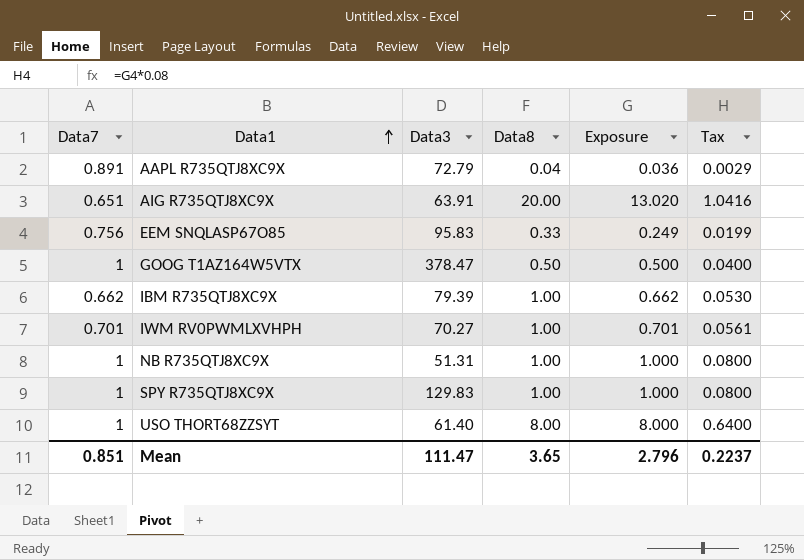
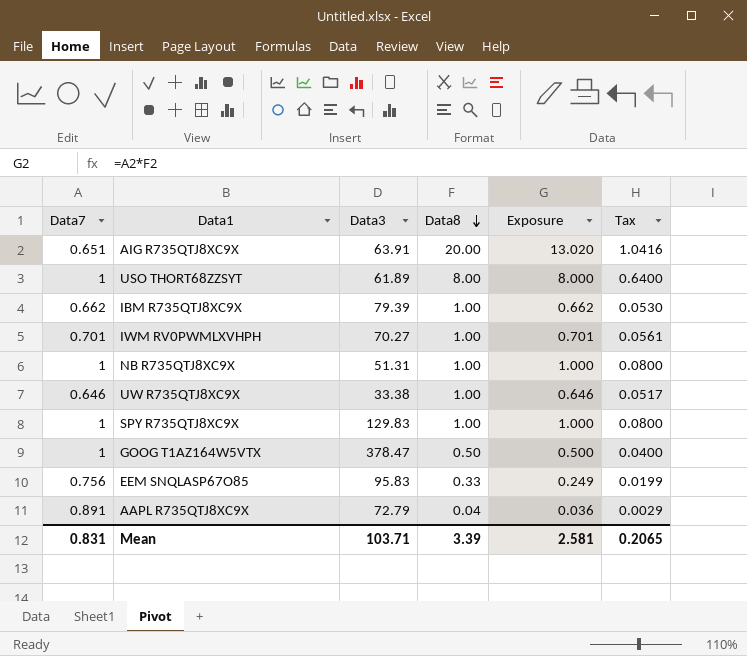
row order: Data1 ascending -> Data8 descending
USO THORT68ZZSYT | Data3: 61.40 -> 61.89
row UW R735QTJ8XC9X: none -> 0.646 | 33.38 | 1.00 | 0.646 | 0.0517
Mean | Data7: 0.851 -> 0.831
Mean | Data3: 111.47 -> 103.71
Mean | Data8: 3.65 -> 3.39
Mean | Exposure: 2.796 -> 2.581
Mean | Tax: 0.2237 -> 0.2065

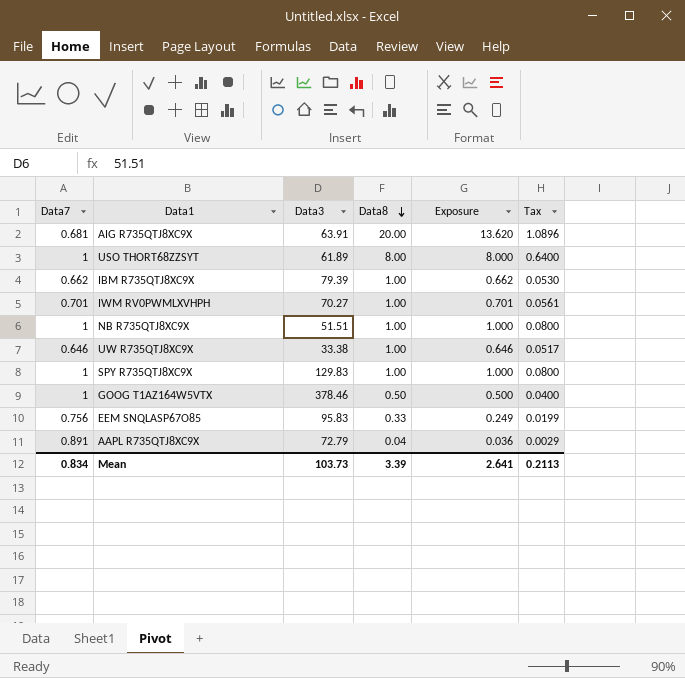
AIG R735QTJ8XC9X | Data7: 0.651 -> 0.681
AIG R735QTJ8XC9X | Exposure: 13.020 -> 13.620
AIG R735QTJ8XC9X | Tax: 1.0416 -> 1.0896
NB R735QTJ8XC9X | Data3: 51.31 -> 51.51
GOOG T1AZ164W5VTX | Data3: 378.47 -> 378.46
Mean | Data7: 0.831 -> 0.834
Mean | Data3: 103.71 -> 103.73
Mean | Exposure: 2.581 -> 2.641
Mean | Tax: 0.2065 -> 0.2113

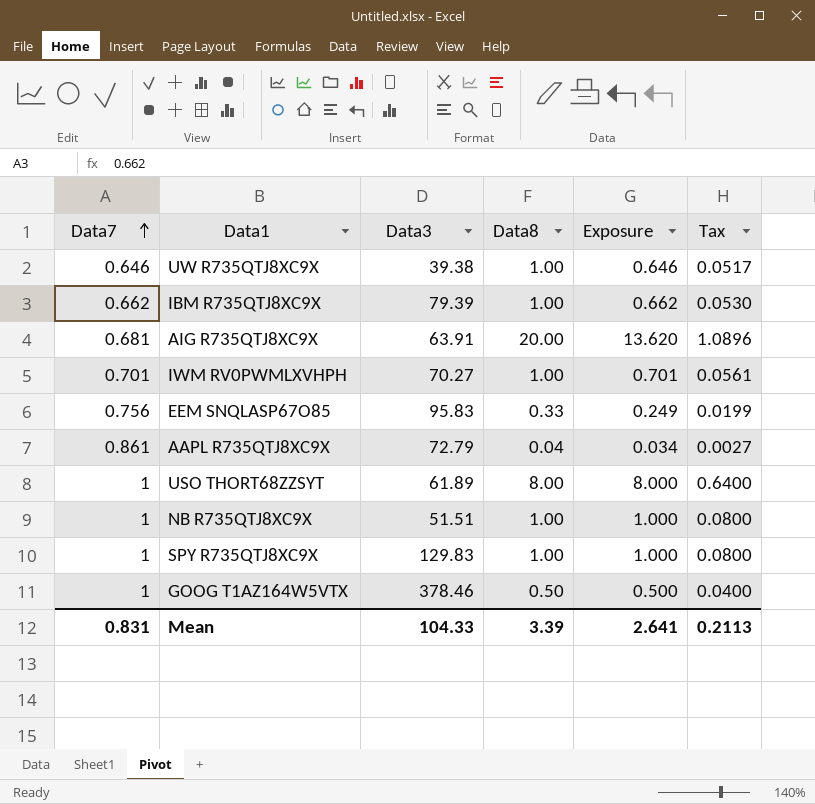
row order: Data8 descending -> Data7 ascending
UW R735QTJ8XC9X | Data3: 33.38 -> 39.38
AAPL R735QTJ8XC9X | Data7: 0.891 -> 0.861
AAPL R735QTJ8XC9X | Exposure: 0.036 -> 0.034
AAPL R735QTJ8XC9X | Tax: 0.0029 -> 0.0027
Mean | Data7: 0.834 -> 0.831
Mean | Data3: 103.73 -> 104.33

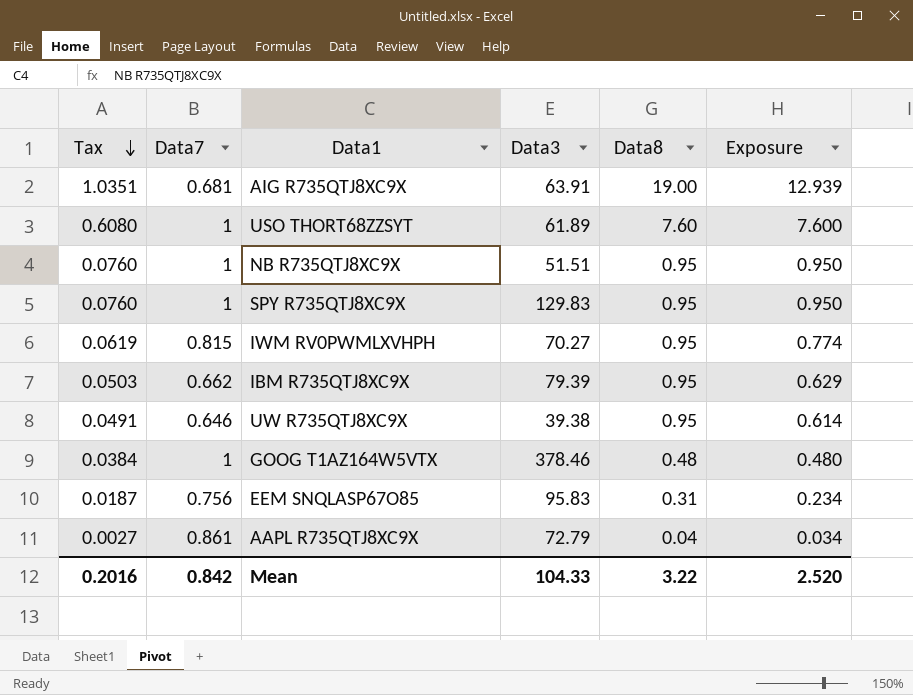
row order: Data7 ascending -> Tax descending
column Tax | position: 6 -> 1
AIG R735QTJ8XC9X | Tax: 1.0896 -> 1.0351
AIG R735QTJ8XC9X | Data8: 20.00 -> 19.00
AIG R735QTJ8XC9X | Exposure: 13.620 -> 12.939
USO THORT68ZZSYT | Tax: 0.6400 -> 0.6080
USO THORT68ZZSYT | Data8: 8.00 -> 7.60
USO THORT68ZZSYT | Exposure: 8.000 -> 7.600
NB R735QTJ8XC9X | Tax: 0.0800 -> 0.0760
NB R735QTJ8XC9X | Data8: 1.00 -> 0.95
NB R735QTJ8XC9X | Exposure: 1.000 -> 0.950
SPY R735QTJ8XC9X | Tax: 0.0800 -> 0.0760
SPY R735QTJ8XC9X | Data8: 1.00 -> 0.95
SPY R735QTJ8XC9X | Exposure: 1.000 -> 0.950
IWM RV0PWMLXVHPH | Tax: 0.0561 -> 0.0619
IWM RV0PWMLXVHPH | Data7: 0.701 -> 0.815
IWM RV0PWMLXVHPH | Data8: 1.00 -> 0.95
IWM RV0PWMLXVHPH | Exposure: 0.701 -> 0.774
IBM R735QTJ8XC9X | Tax: 0.0530 -> 0.0503
IBM R735QTJ8XC9X | Data8: 1.00 -> 0.95
IBM R735QTJ8XC9X | Exposure: 0.662 -> 0.629
UW R735QTJ8XC9X | Tax: 0.0517 -> 0.0491
UW R735QTJ8XC9X | Data8: 1.00 -> 0.95
UW R735QTJ8XC9X | Exposure: 0.646 -> 0.614
GOOG T1AZ164W5VTX | Tax: 0.0400 -> 0.0384
GOOG T1AZ164W5VTX | Data8: 0.50 -> 0.48
GOOG T1AZ164W5VTX | Exposure: 0.500 -> 0.480
EEM SNQLASP67O85 | Tax: 0.0199 -> 0.0187
EEM SNQLASP67O85 | Data8: 0.33 -> 0.31
EEM SNQLASP67O85 | Exposure: 0.249 -> 0.234
Mean | Tax: 0.2113 -> 0.2016
Mean | Data7: 0.831 -> 0.842
Mean | Data8: 3.39 -> 3.22
Mean | Exposure: 2.641 -> 2.520

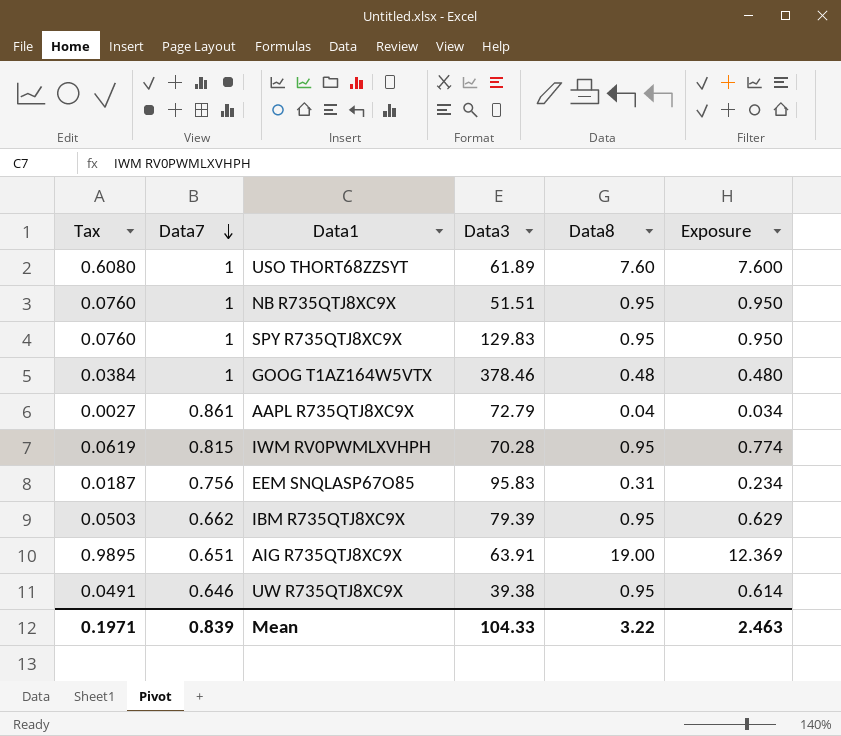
row order: Tax descending -> Data7 descending
IWM RV0PWMLXVHPH | Data3: 70.27 -> 70.28
AIG R735QTJ8XC9X | Tax: 1.0351 -> 0.9895
AIG R735QTJ8XC9X | Data7: 0.681 -> 0.651
AIG R735QTJ8XC9X | Exposure: 12.939 -> 12.369
Mean | Tax: 0.2016 -> 0.1971
Mean | Data7: 0.842 -> 0.839
Mean | Exposure: 2.520 -> 2.463

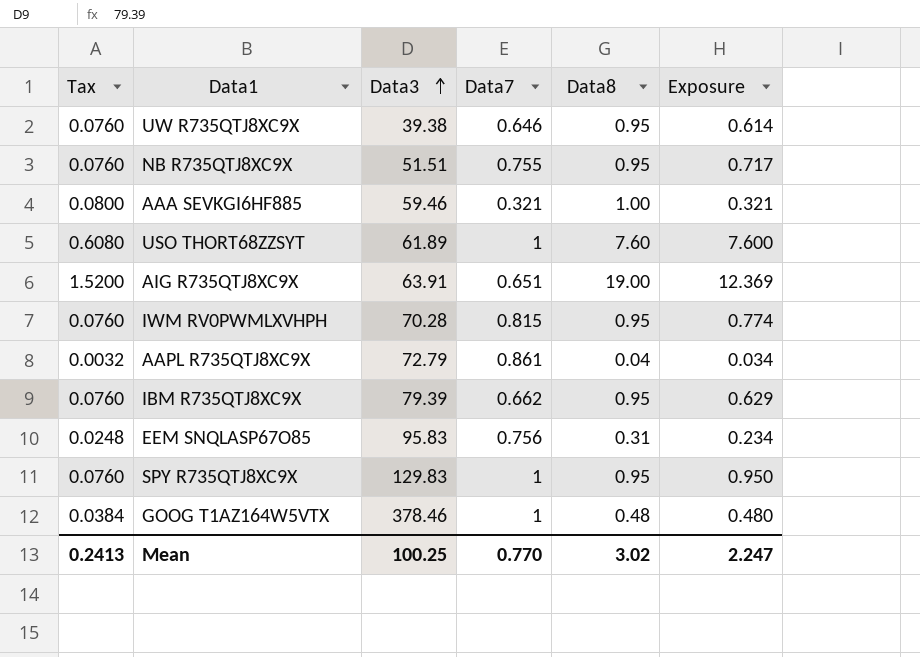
row order: Data7 descending -> Data3 ascending
column Tax | formula: [Exposure] * 0.08 -> [Data8] * 0.08
column Data7 | position: 2 -> 4
NB R735QTJ8XC9X | Data7: 1 -> 0.755
NB R735QTJ8XC9X | Exposure: 0.950 -> 0.717
row AAA SEVKGI6HF885: none -> 0.0800 | 59.46 | 0.321 | 1.00 | 0.321
Mean | Tax: 0.1971 -> 0.2413
Mean | Data3: 104.33 -> 100.25
Mean | Data7: 0.839 -> 0.770
Mean | Data8: 3.22 -> 3.02
Mean | Exposure: 2.463 -> 2.247

